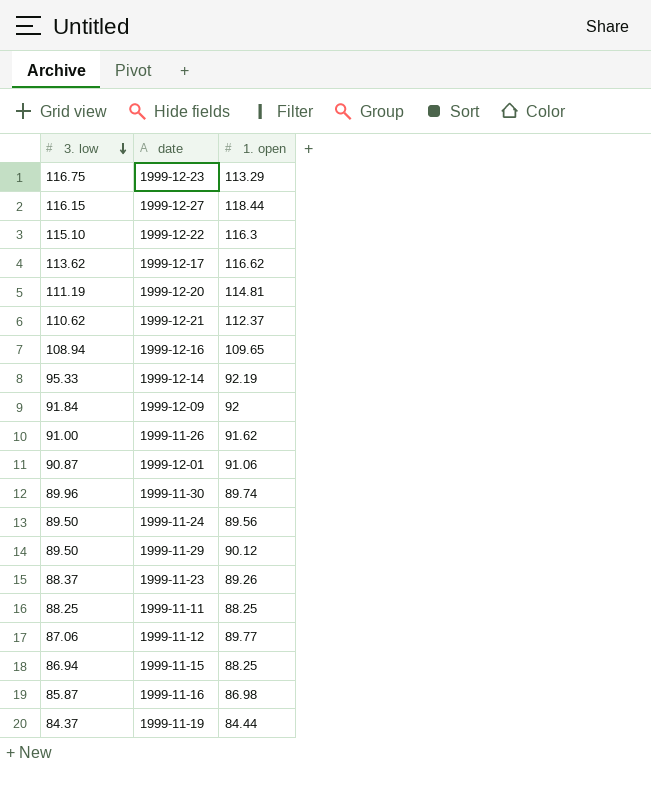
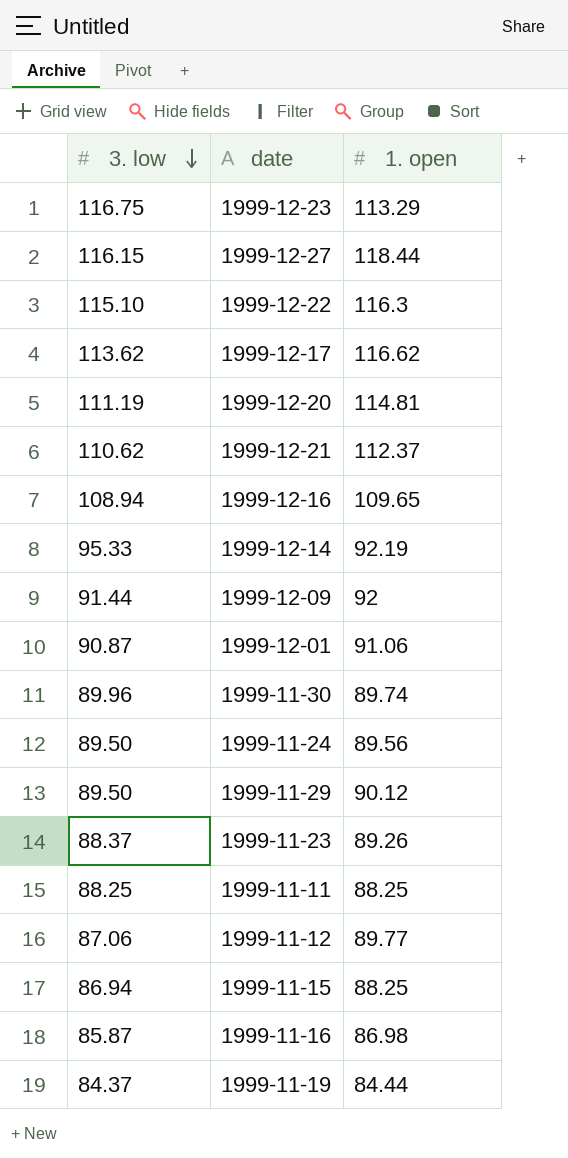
row 1999-11-26: 91.00 | 91.62 -> none
1999-12-09 | 3. low: 91.84 -> 91.44

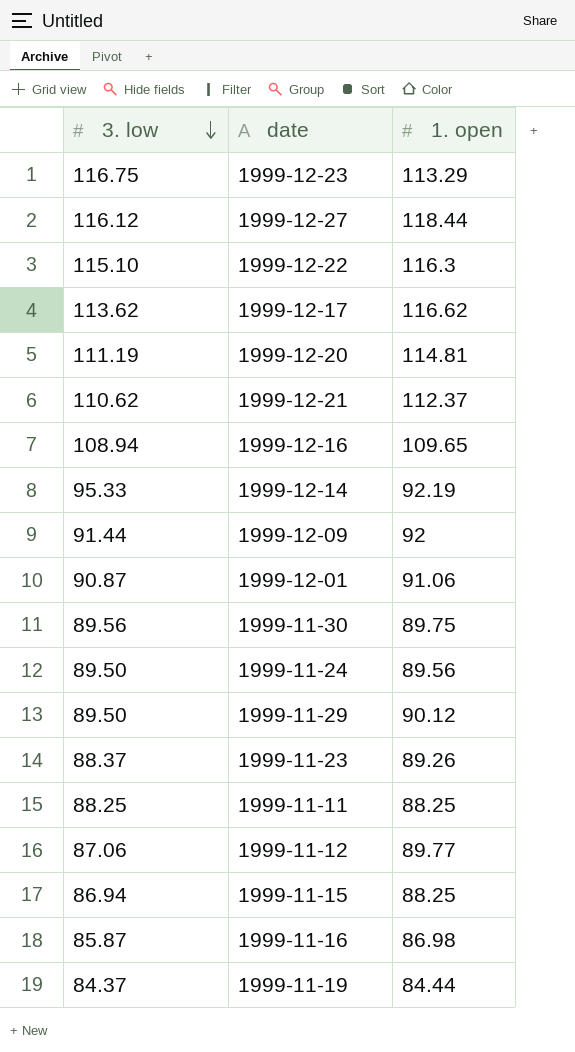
1999-12-27 | 3. low: 116.15 -> 116.12
1999-11-30 | 3. low: 89.96 -> 89.56
1999-11-30 | 1. open: 89.74 -> 89.75

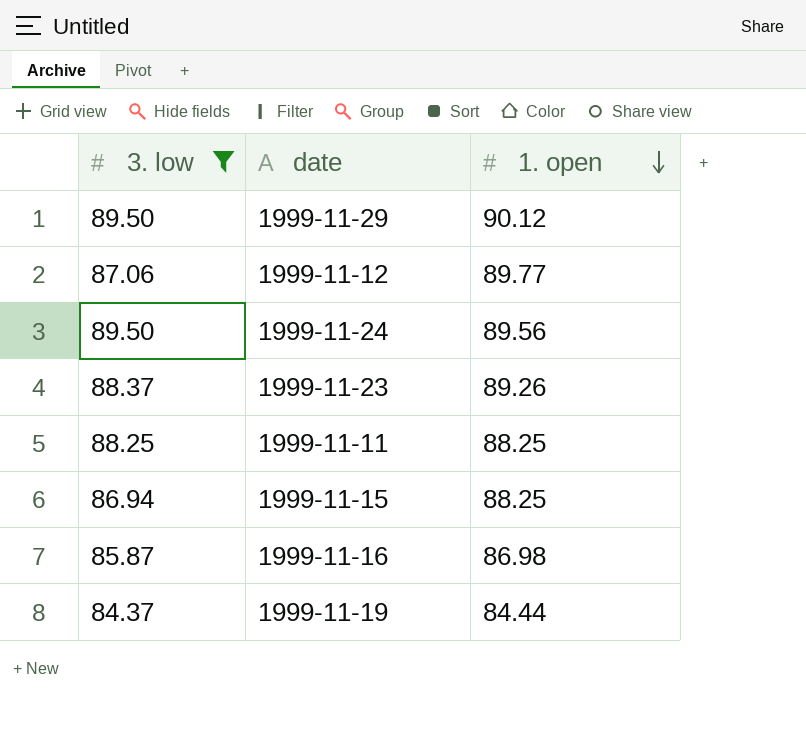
filter: none -> 3. low <= 89.50
row order: 3. low descending -> 1. open descending

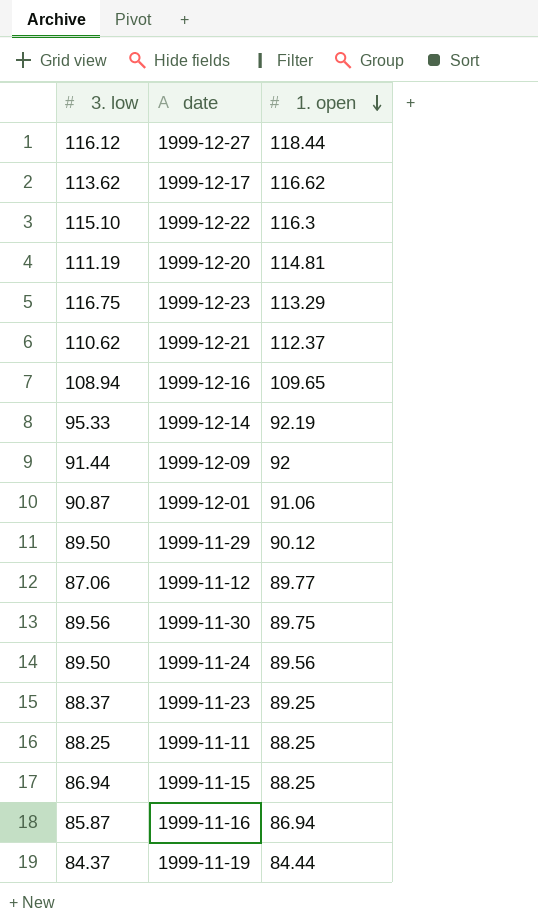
filter: 3. low <= 89.50 -> none
1999-11-23 | 1. open: 89.26 -> 89.25
1999-11-16 | 1. open: 86.98 -> 86.94

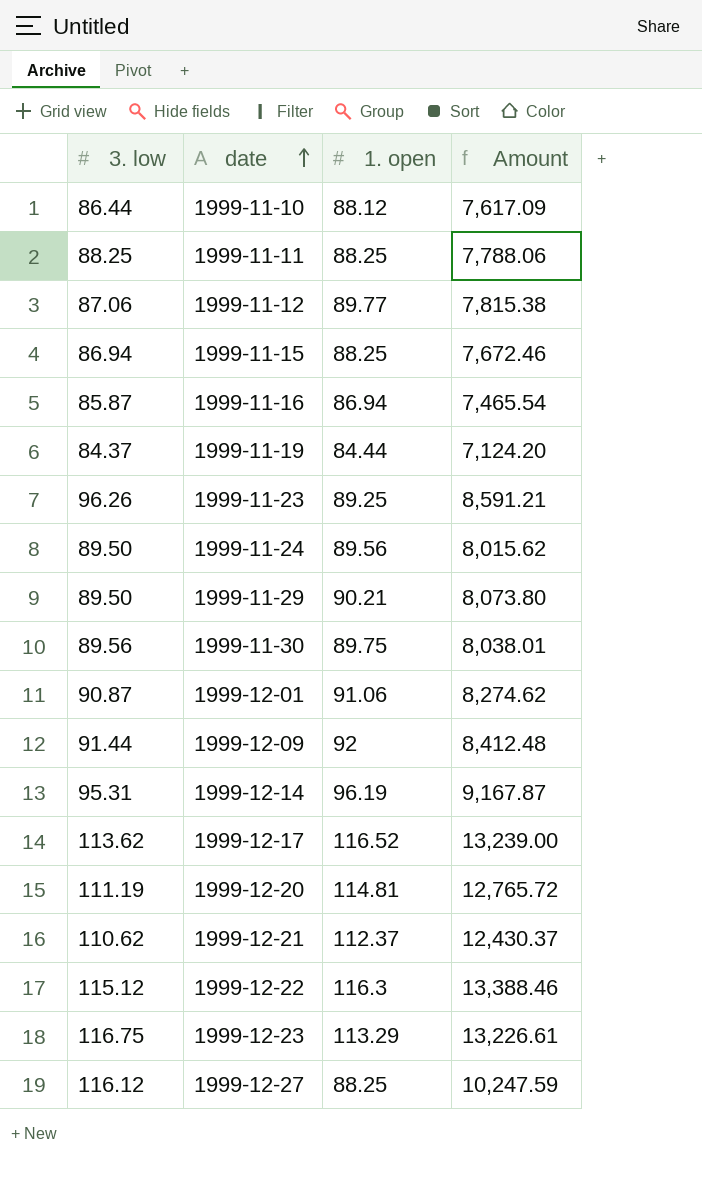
row order: 1. open descending -> date ascending
column Amount | formula: none -> [3. low] * [1. open]
row 1999-12-16: 108.94 | 109.65 -> none
row 1999-11-10: none -> 86.44 | 88.12 | 7,617.09
1999-11-23 | 3. low: 88.37 -> 96.26
1999-11-29 | 1. open: 90.12 -> 90.21
1999-12-14 | 3. low: 95.33 -> 95.31
1999-12-14 | 1. open: 92.19 -> 96.19
1999-12-17 | 1. open: 116.62 -> 116.52
1999-12-22 | 3. low: 115.10 -> 115.12
1999-12-27 | 1. open: 118.44 -> 88.25

